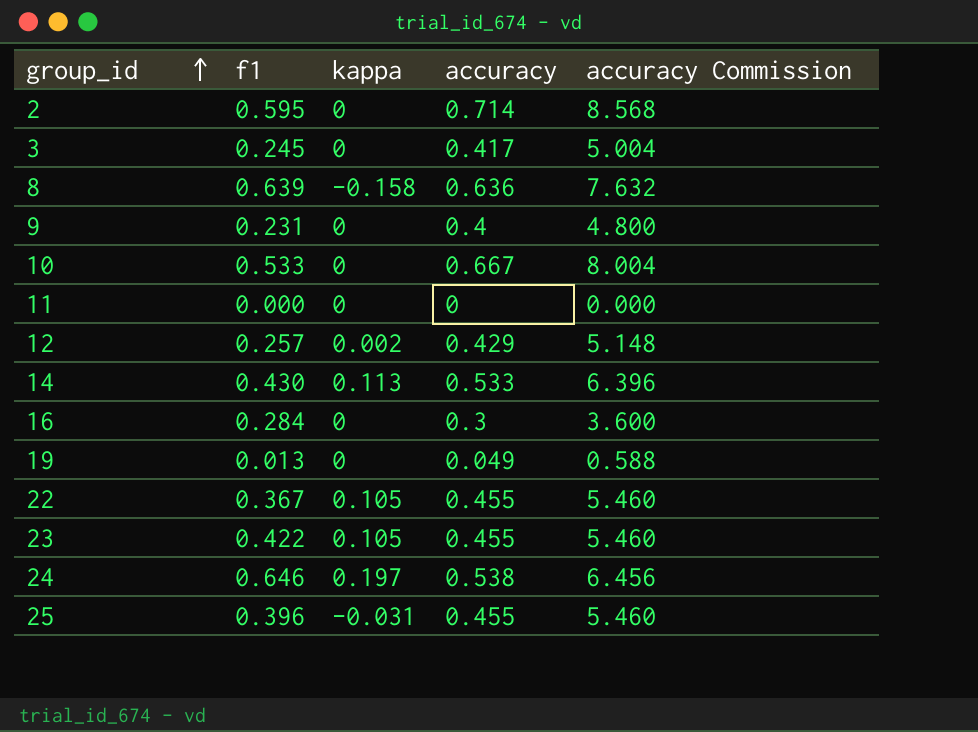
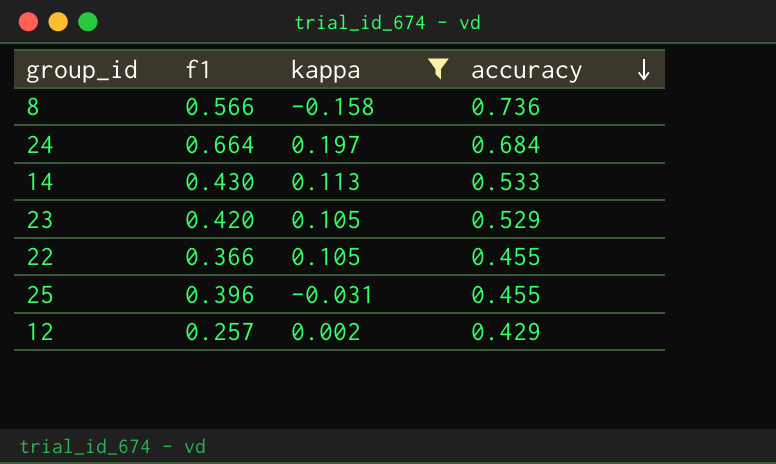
filter: none -> kappa != 0
row order: group_id ascending -> accuracy descending
column accuracy Commission | formula: [accuracy] * 12 -> none
8 | f1: 0.639 -> 0.566
8 | accuracy: 0.636 -> 0.736
24 | f1: 0.646 -> 0.664
24 | accuracy: 0.538 -> 0.684
23 | f1: 0.422 -> 0.420
23 | accuracy: 0.455 -> 0.529
22 | f1: 0.367 -> 0.366

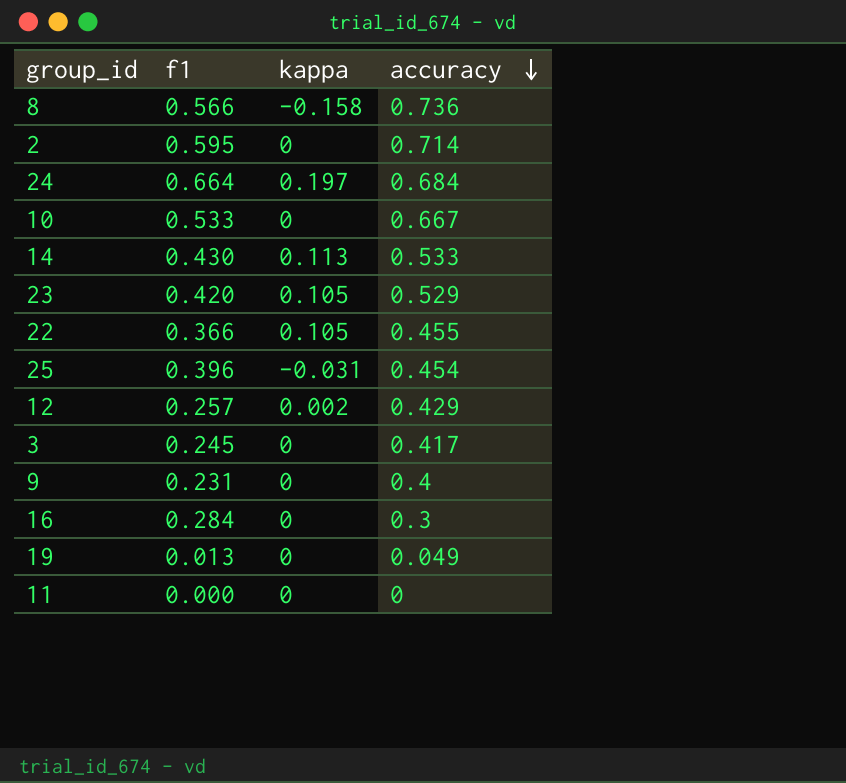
filter: kappa != 0 -> none
25 | accuracy: 0.455 -> 0.454

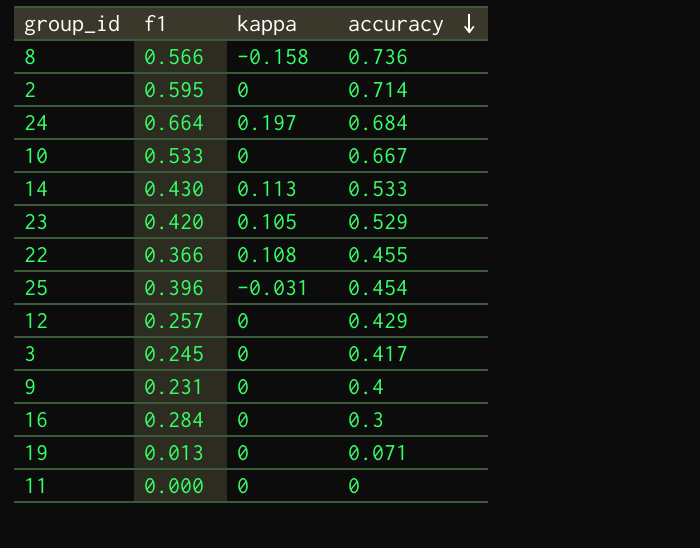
22 | kappa: 0.105 -> 0.108
12 | kappa: 0.002 -> 0
19 | accuracy: 0.049 -> 0.071

